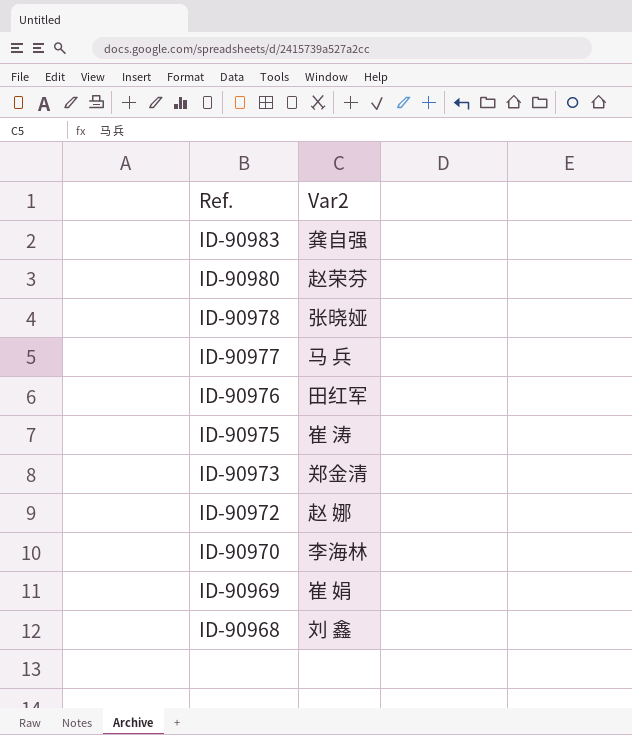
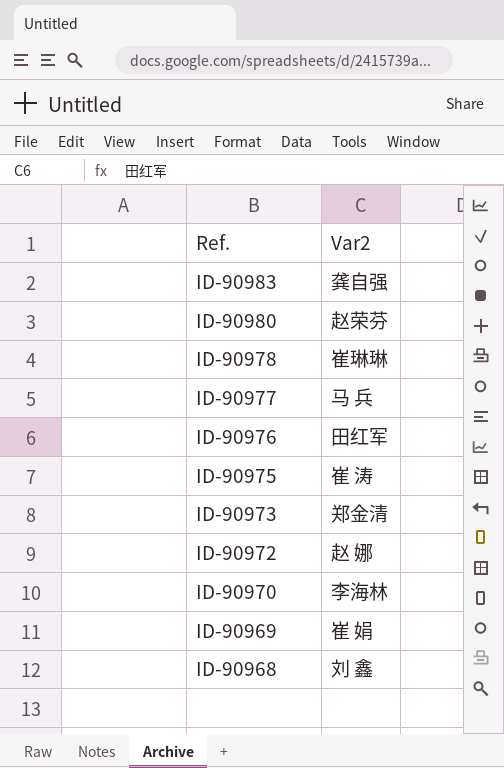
ID-90978 | Var2: 张晓娅 -> 崔琳琳

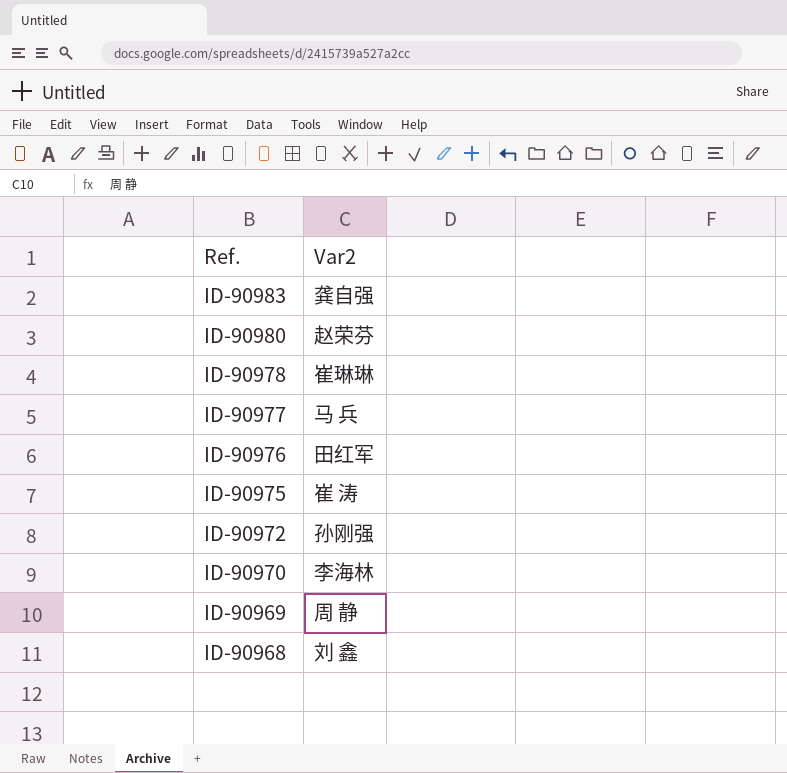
row ID-90973: 郑金清 -> none
ID-90972 | Var2: 赵 娜 -> 孙刚强
ID-90969 | Var2: 崔 娟 -> 周 静

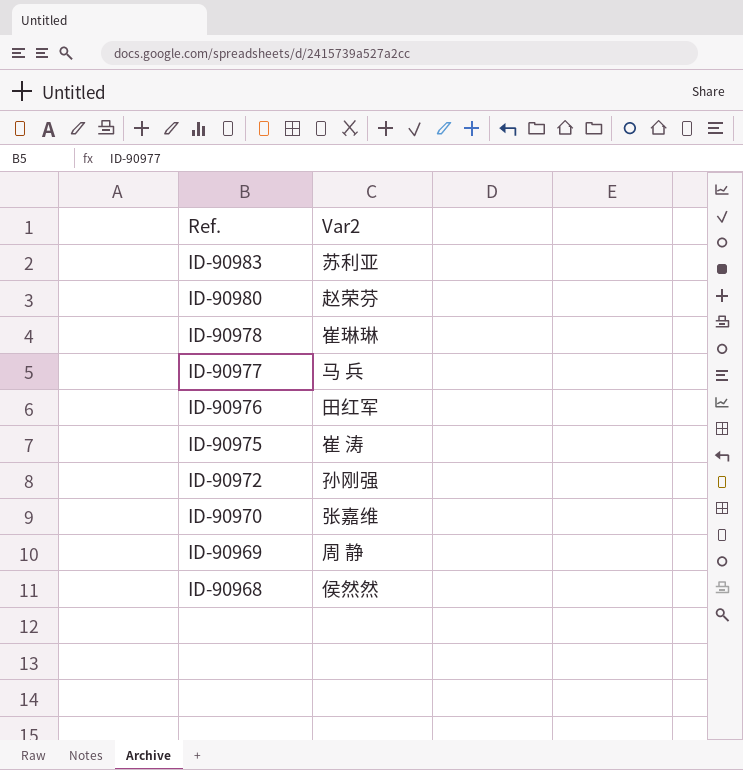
ID-90983 | Var2: 龚自强 -> 苏利亚
ID-90970 | Var2: 李海林 -> 张嘉维
ID-90968 | Var2: 刘 鑫 -> 侯然然

